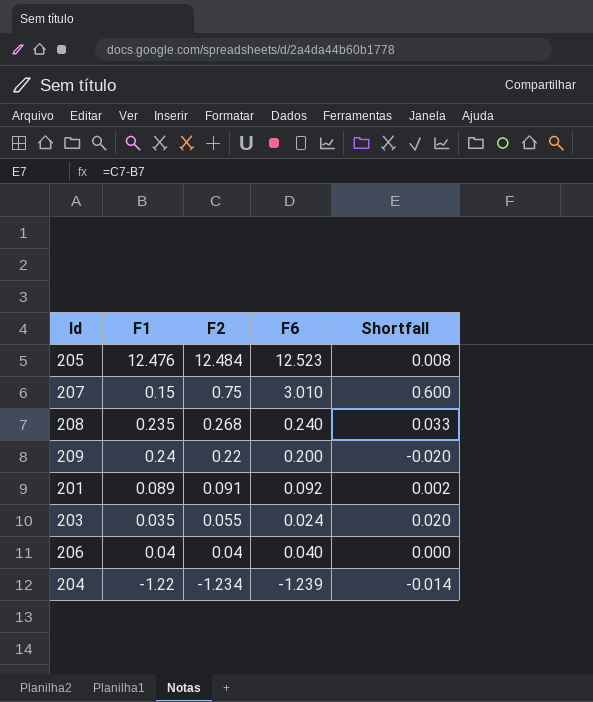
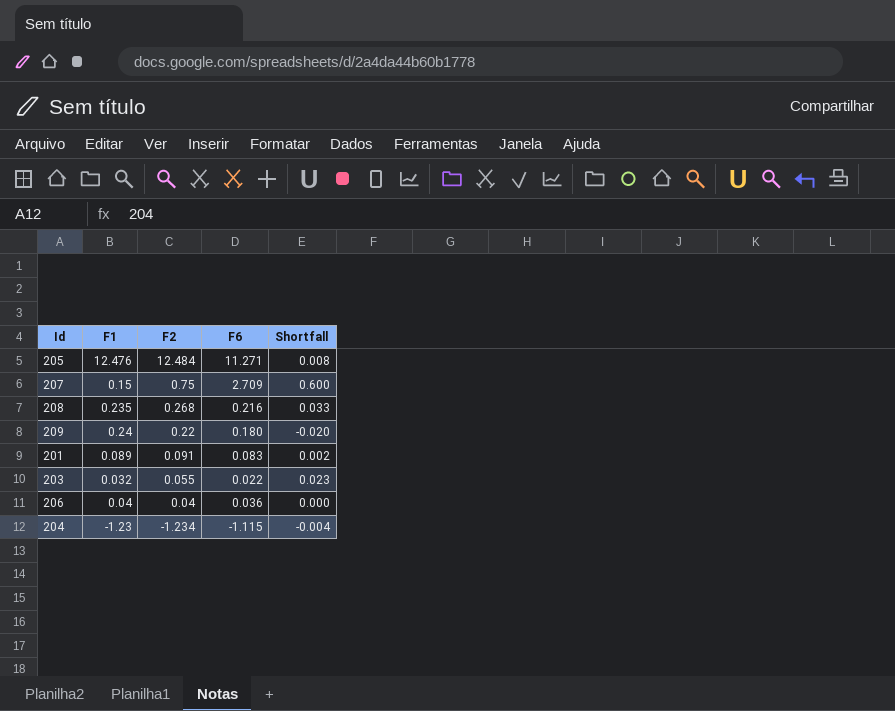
205 | F6: 12.523 -> 11.271
207 | F6: 3.010 -> 2.709
208 | F6: 0.240 -> 0.216
209 | F6: 0.200 -> 0.180
201 | F6: 0.092 -> 0.083
203 | F1: 0.035 -> 0.032
203 | F6: 0.024 -> 0.022
203 | Shortfall: 0.020 -> 0.023
206 | F6: 0.040 -> 0.036
204 | F1: -1.22 -> -1.23
204 | F6: -1.239 -> -1.115
204 | Shortfall: -0.014 -> -0.004

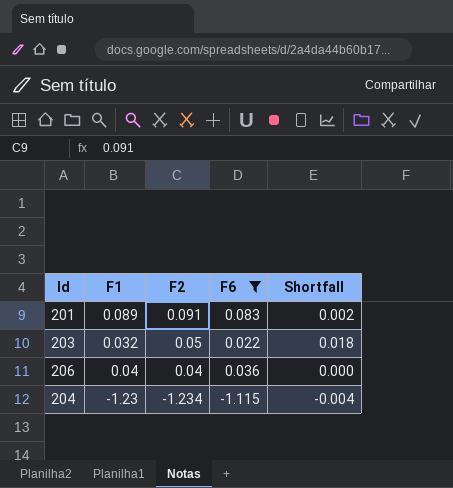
filter: none -> F6 <= 0.083
203 | F2: 0.055 -> 0.05
203 | Shortfall: 0.023 -> 0.018

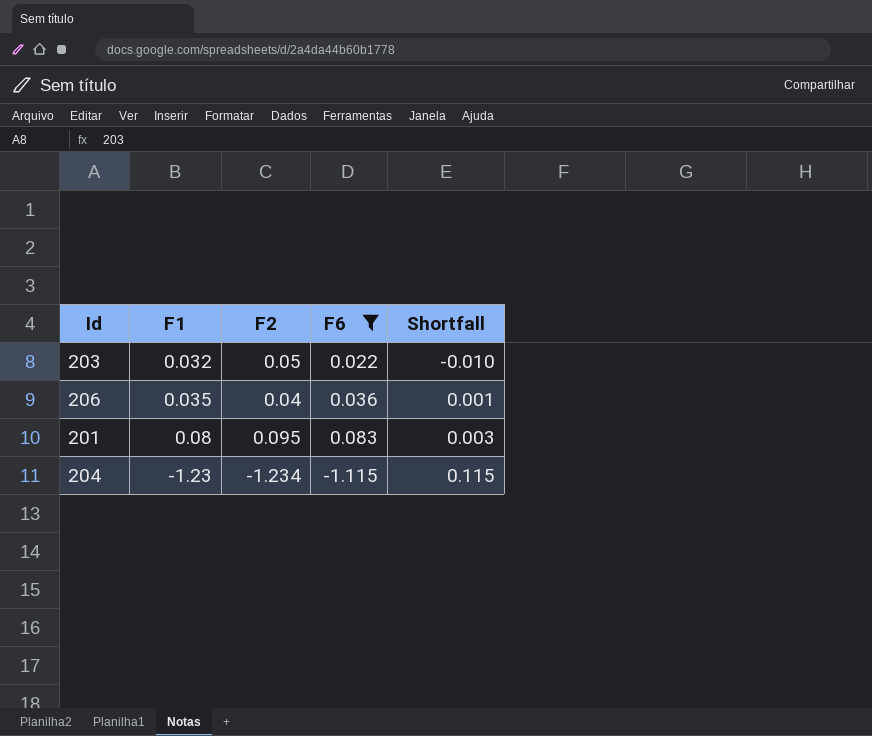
row order: F2 descending -> Shortfall ascending
column Shortfall | formula: [F2] - [F1] -> [F6] - [F1]
206 | F1: 0.04 -> 0.035
201 | F1: 0.089 -> 0.08
201 | F2: 0.091 -> 0.095

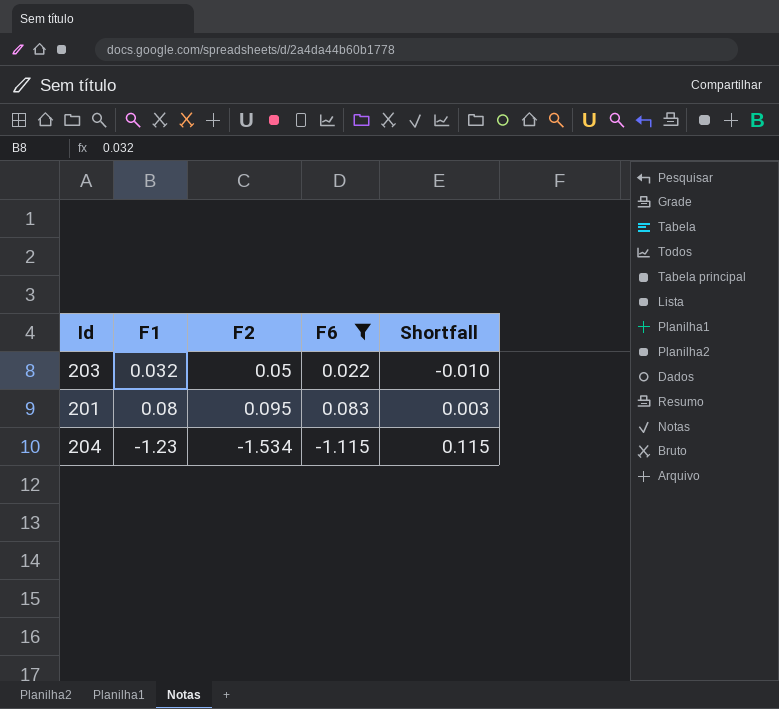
row 206: 0.035 | 0.04 | 0.036 | 0.001 -> none
204 | F2: -1.234 -> -1.534

